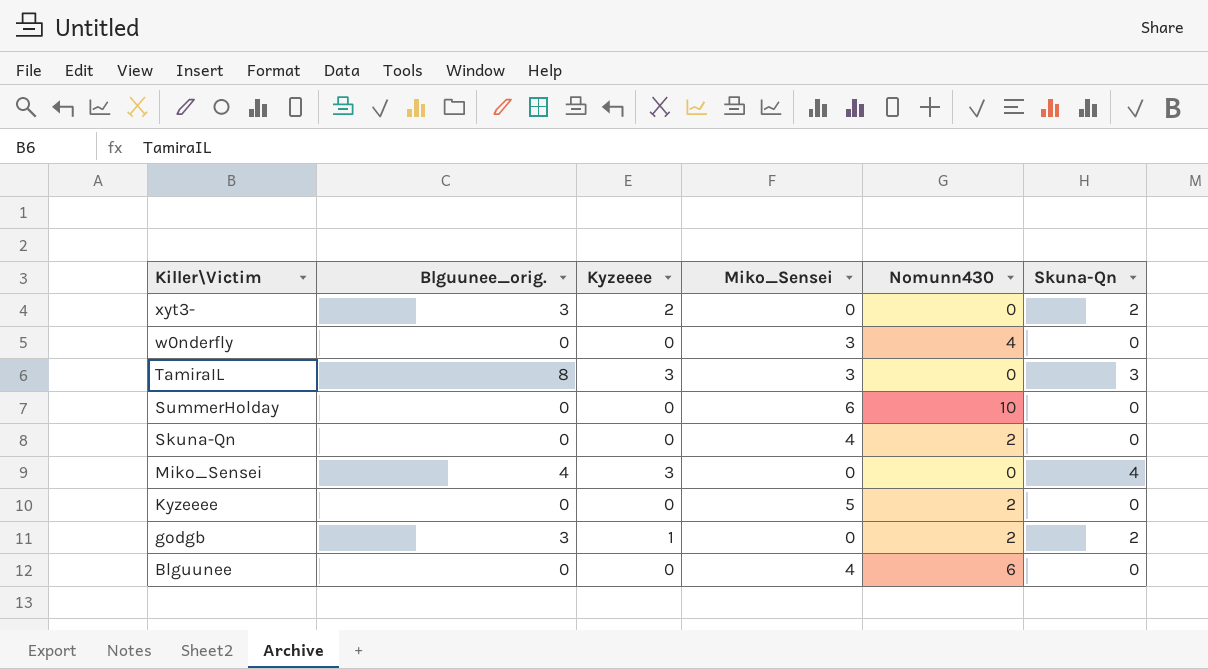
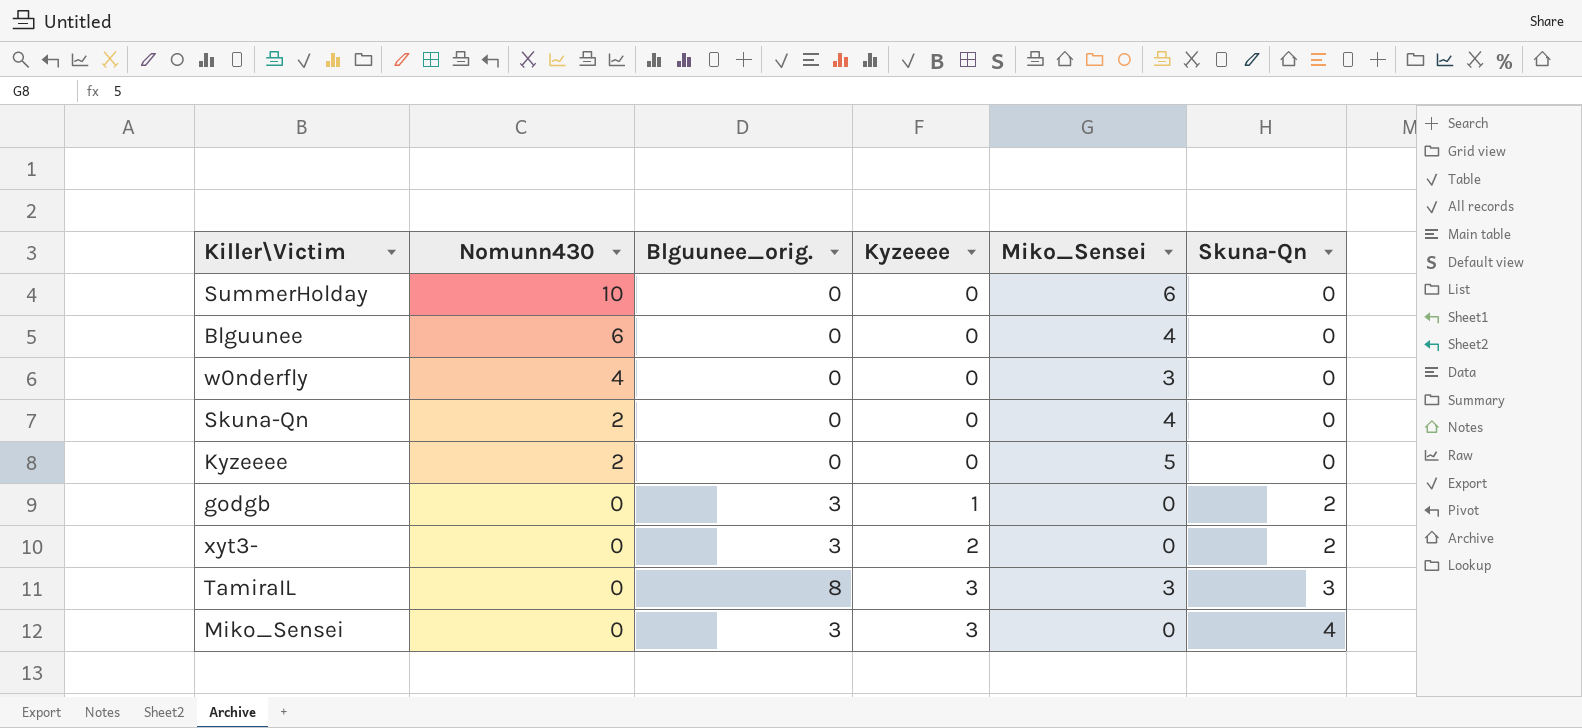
row order: Killer\Victim descending -> Nomunn430 descending
column Nomunn430 | position: 5 -> 2
godgb | Nomunn430: 2 -> 0
Miko_Sensei | Blguunee_orig.: 4 -> 3

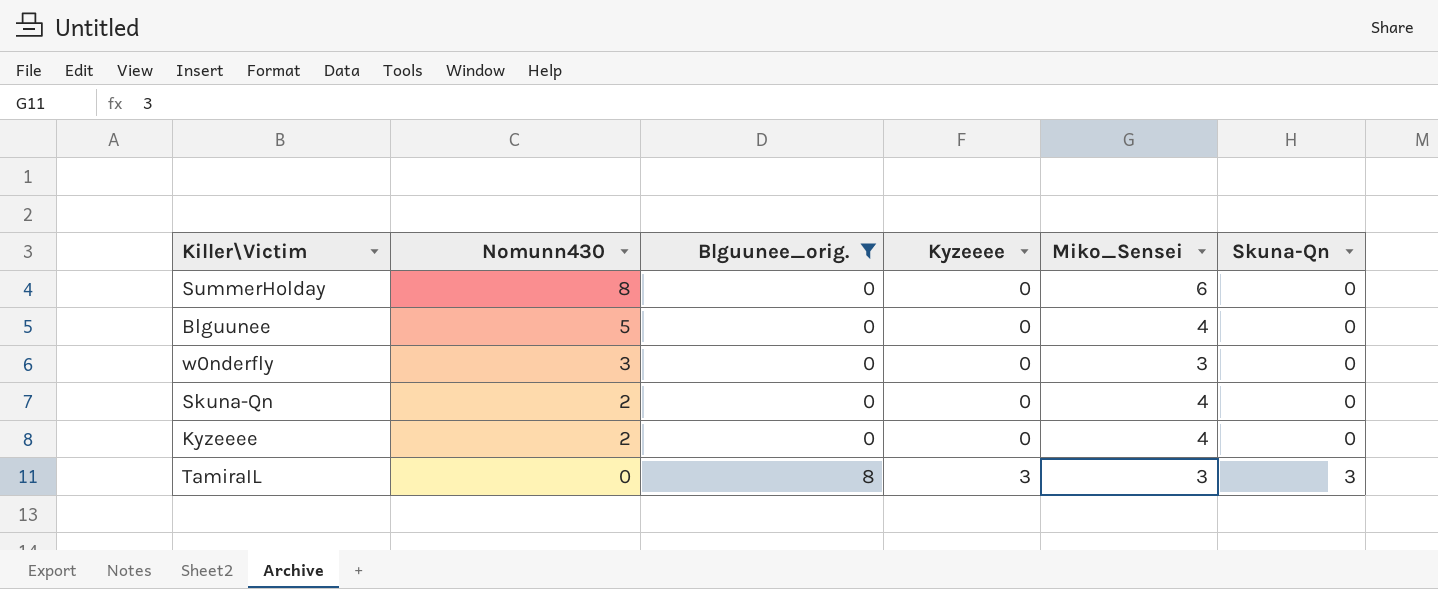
filter: none -> Blguunee_orig. != 3
SummerHolday | Nomunn430: 10 -> 8
Blguunee | Nomunn430: 6 -> 5
w0nderfly | Nomunn430: 4 -> 3
Kyzeeee | Miko_Sensei: 5 -> 4

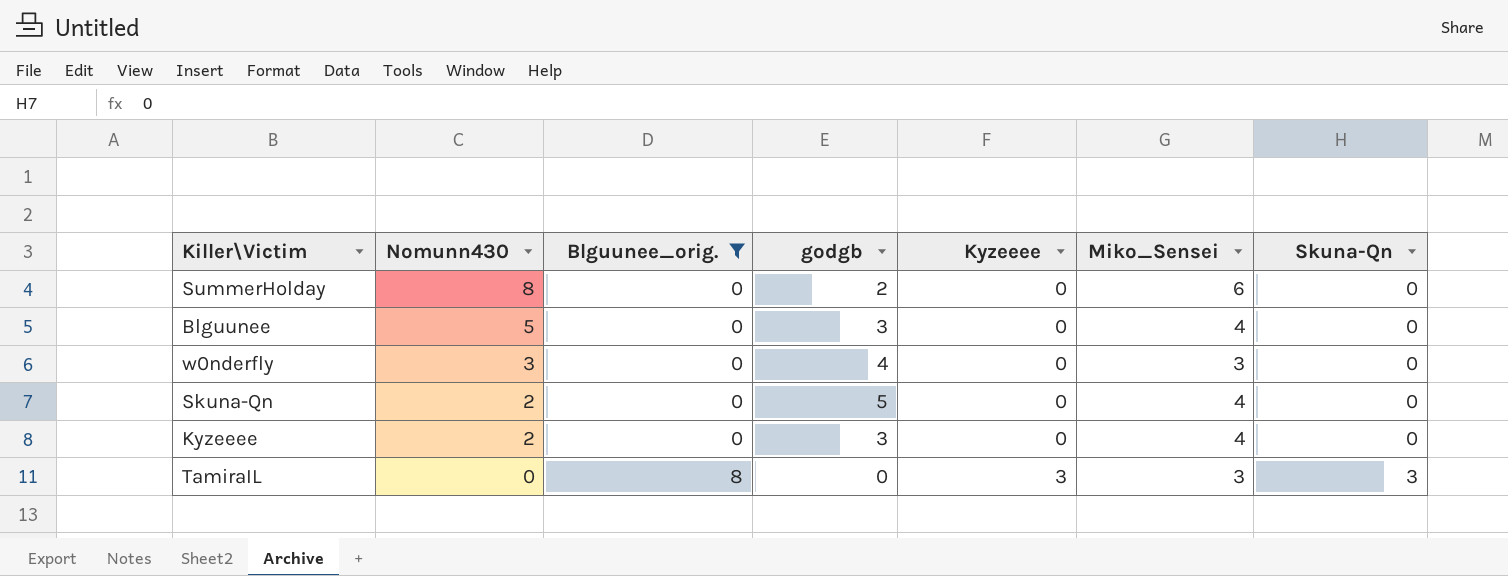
column godgb | position: none -> 4

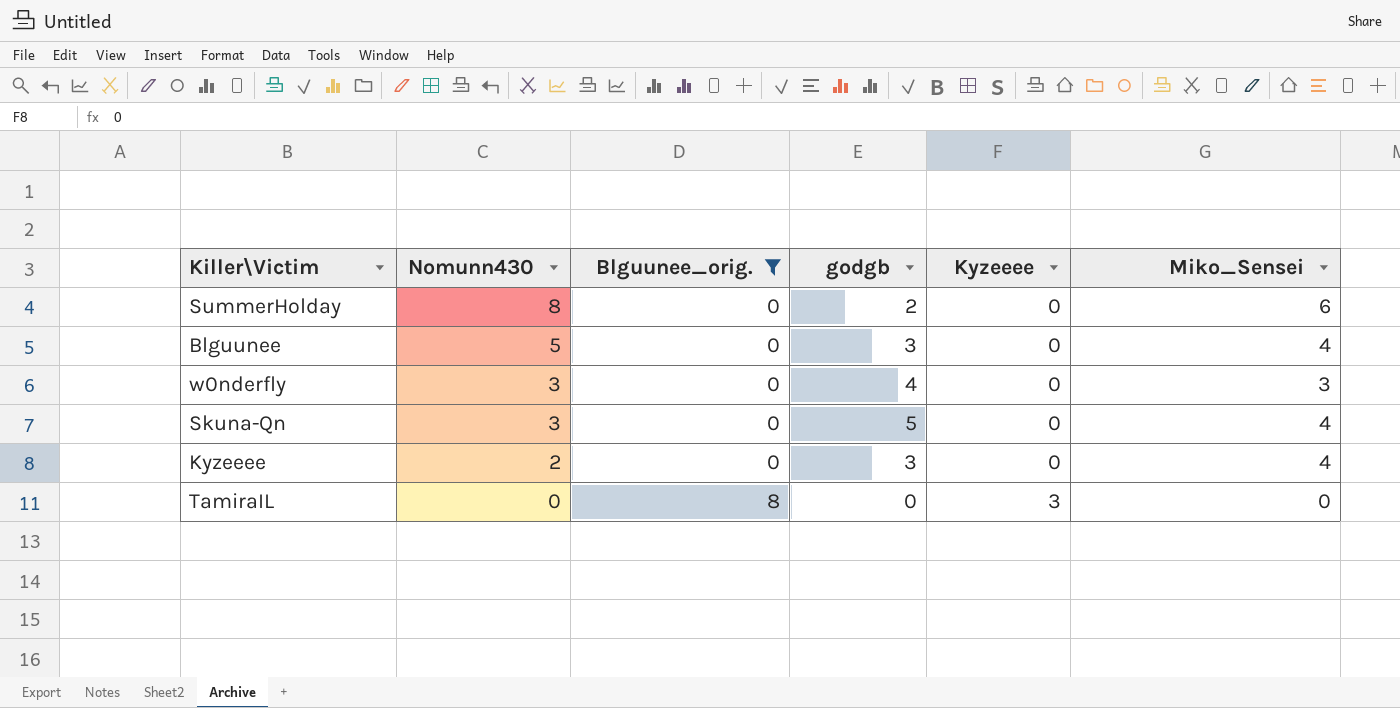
column Skuna-Qn | position: 7 -> none
Skuna-Qn | Nomunn430: 2 -> 3
TamiraIL | Miko_Sensei: 3 -> 0

